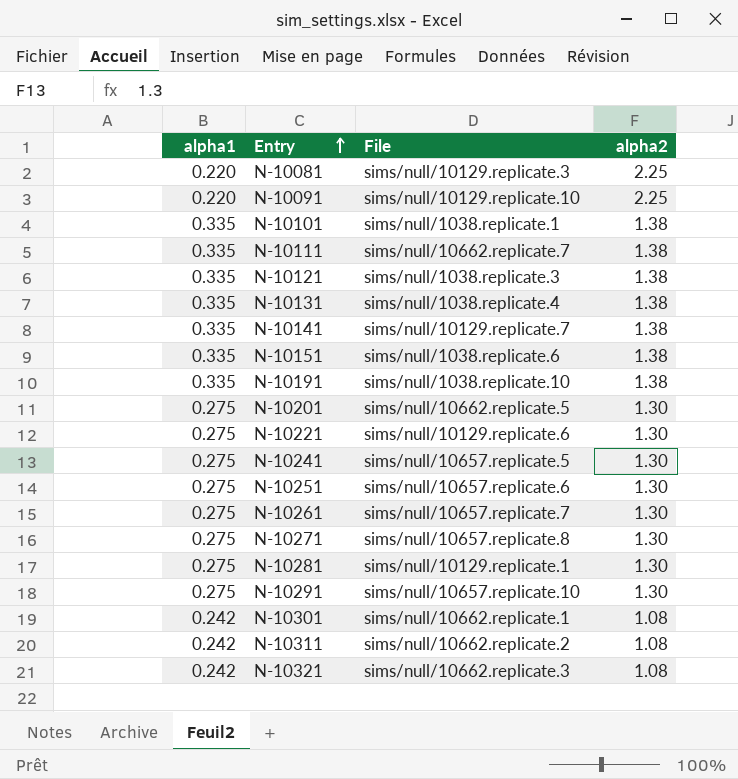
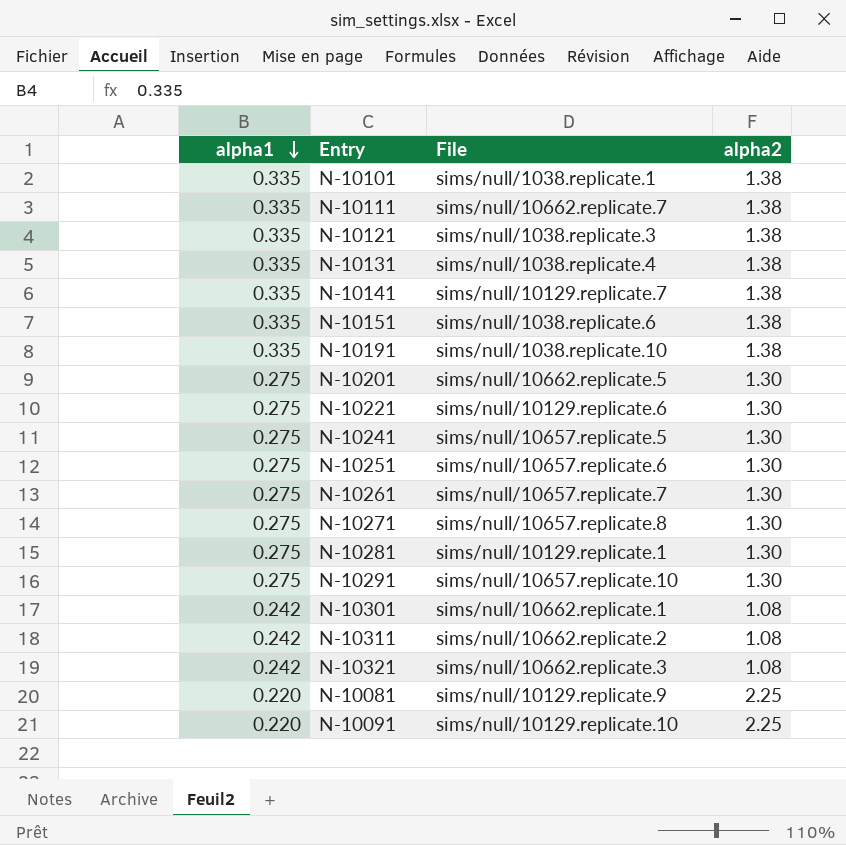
row order: Entry ascending -> alpha1 descending
N-10081 | File: sims/null/10129.replicate.3 -> sims/null/10129.replicate.9

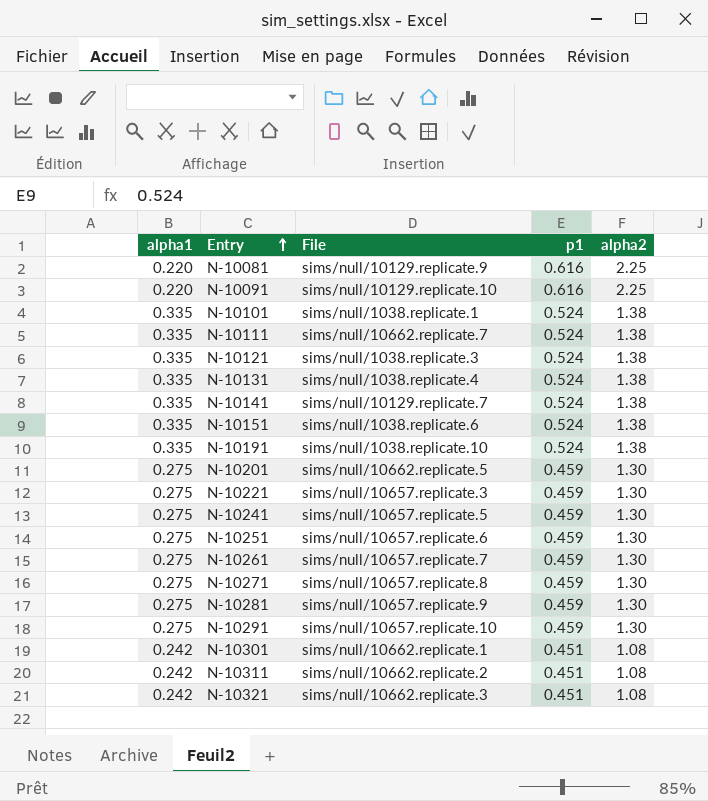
row order: alpha1 descending -> Entry ascending
column p1 | position: none -> 4
N-10221 | File: sims/null/10129.replicate.6 -> sims/null/10657.replicate.3
N-10281 | File: sims/null/10129.replicate.1 -> sims/null/10657.replicate.9

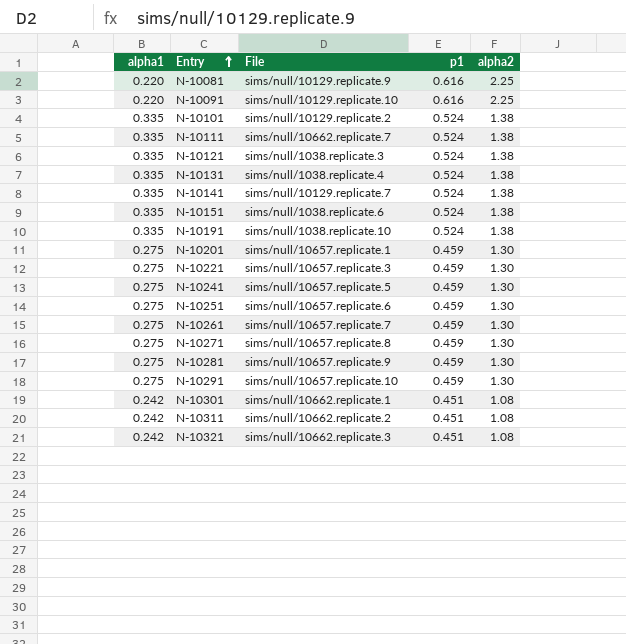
N-10101 | File: sims/null/1038.replicate.1 -> sims/null/10129.replicate.2
N-10201 | File: sims/null/10662.replicate.5 -> sims/null/10657.replicate.1

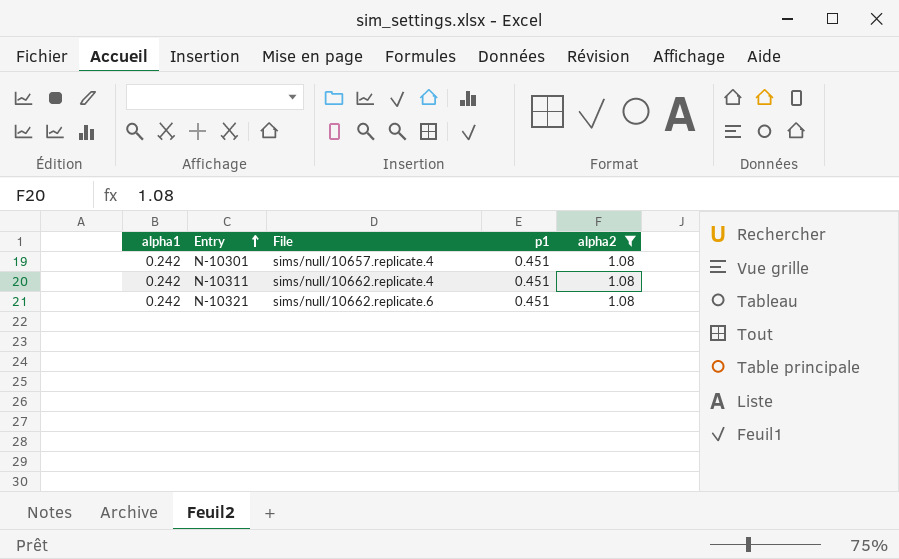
filter: none -> alpha2 = 1.08
N-10301 | File: sims/null/10662.replicate.1 -> sims/null/10657.replicate.4
N-10311 | File: sims/null/10662.replicate.2 -> sims/null/10662.replicate.4
N-10321 | File: sims/null/10662.replicate.3 -> sims/null/10662.replicate.6

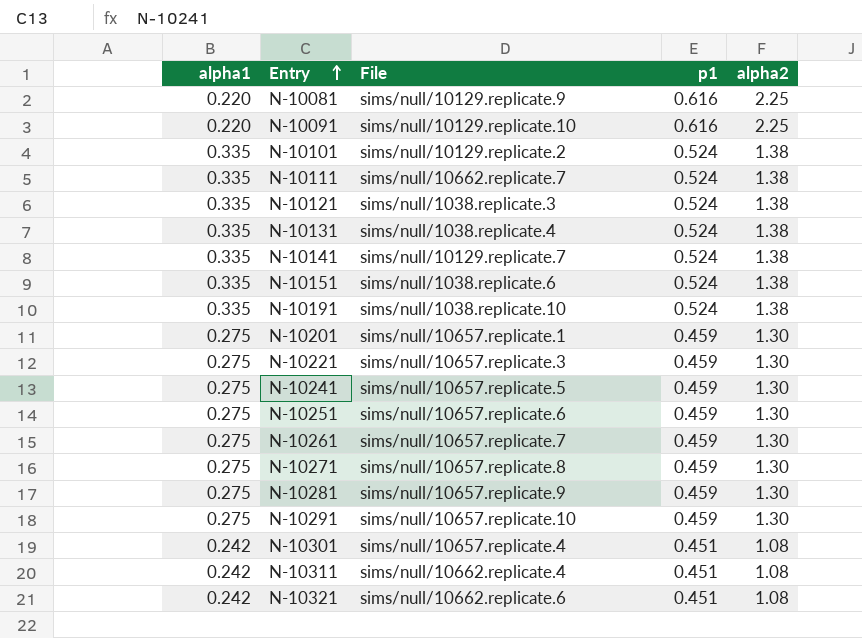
filter: alpha2 = 1.08 -> none

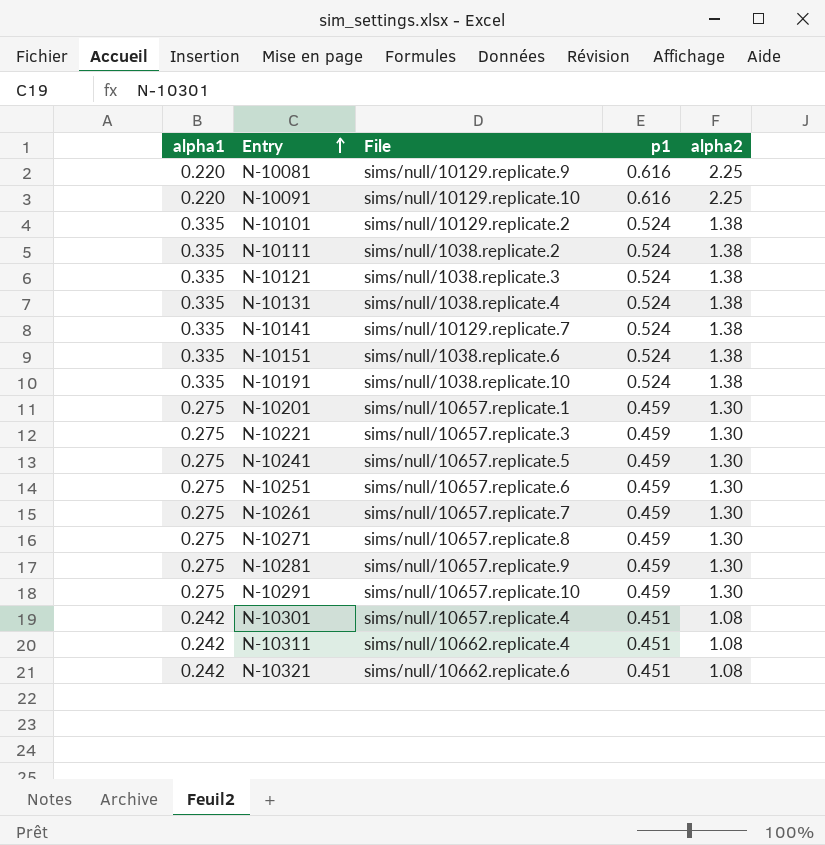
N-10111 | File: sims/null/10662.replicate.7 -> sims/null/1038.replicate.2

